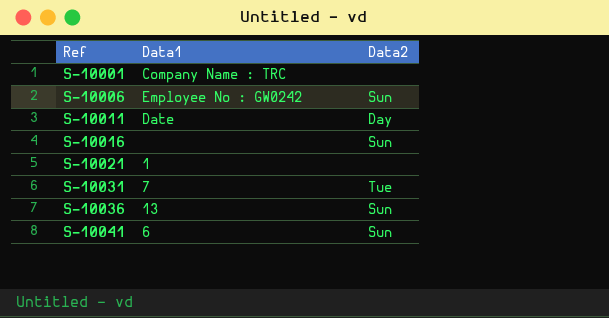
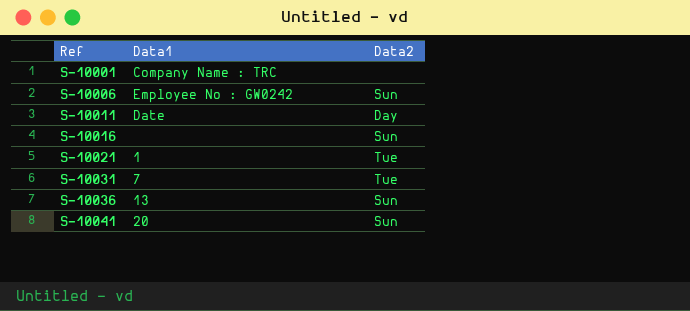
S-10021 | Data2: none -> Tue
S-10041 | Data1: 6 -> 20

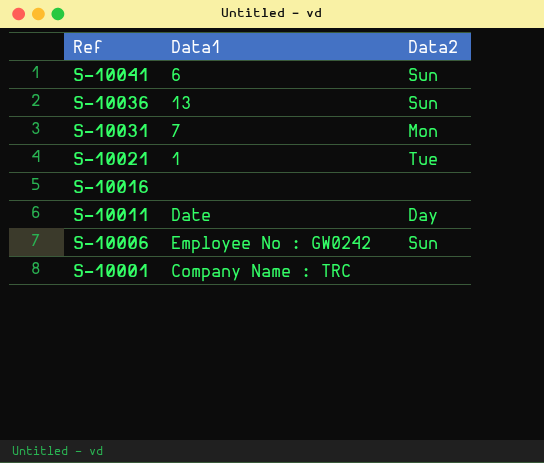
row order: Ref ascending -> Ref descending
S-10041 | Data1: 20 -> 6
S-10031 | Data2: Tue -> Mon
S-10016 | Data2: Sun -> none

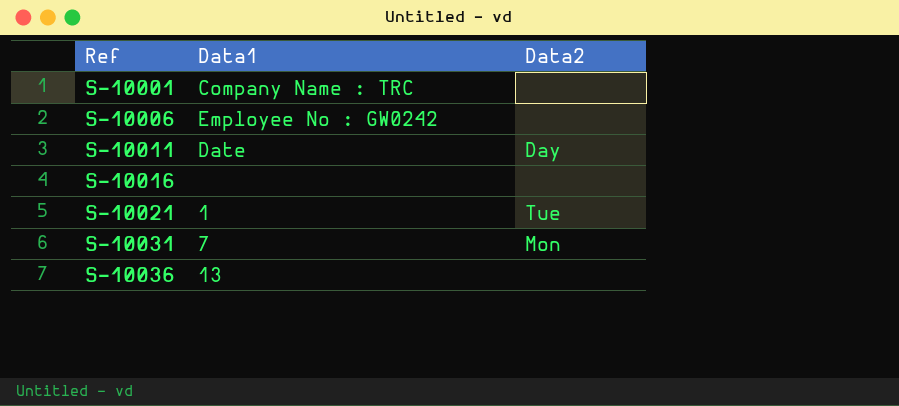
row order: Ref descending -> Ref ascending
row S-10041: 6 | Sun -> none
S-10006 | Data2: Sun -> none
S-10036 | Data2: Sun -> none

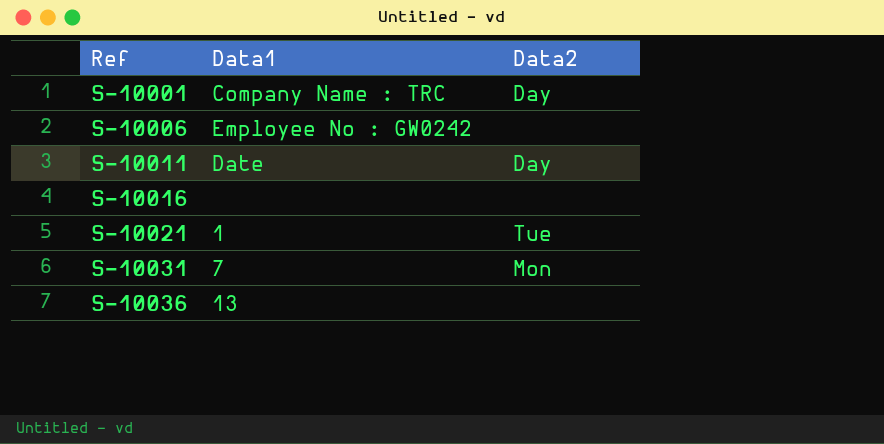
S-10001 | Data2: none -> Day

